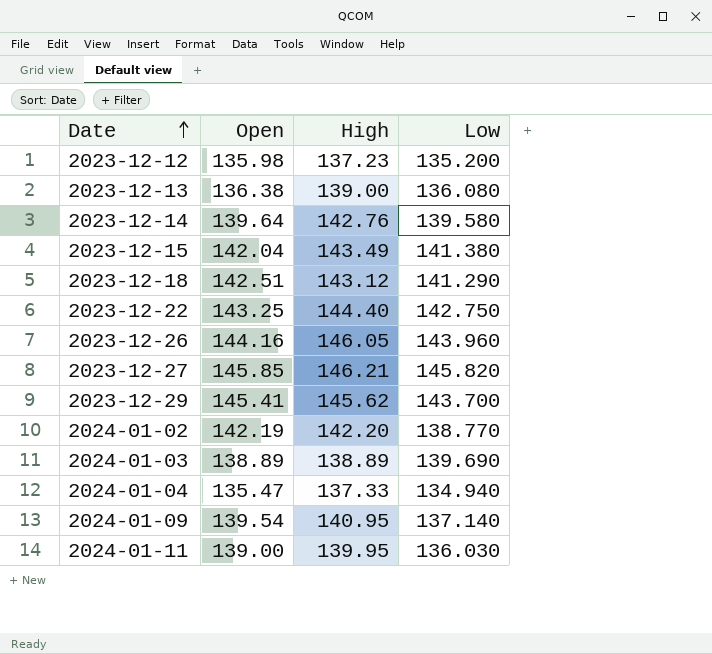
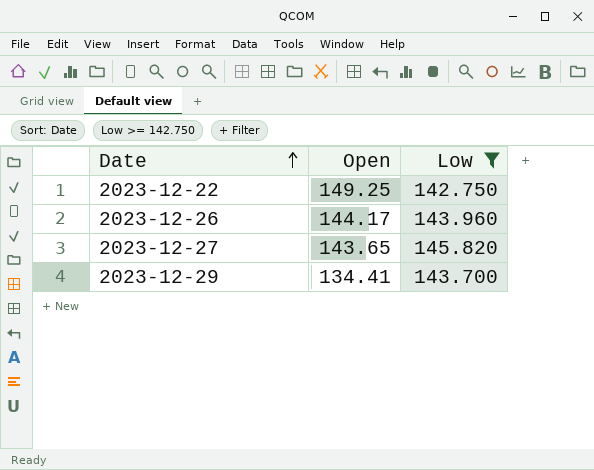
filter: none -> Low >= 142.750
column High | position: 3 -> none
2023-12-22 | Open: 143.25 -> 149.25
2023-12-26 | Open: 144.16 -> 144.17
2023-12-27 | Open: 145.85 -> 143.65
2023-12-29 | Open: 145.41 -> 134.41

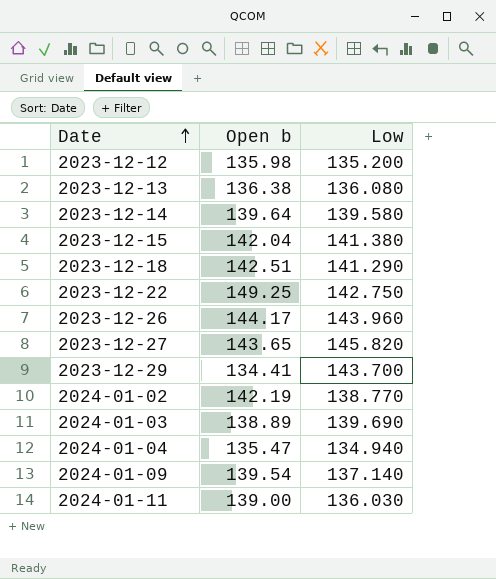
filter: Low >= 142.750 -> none
column name: Open -> Open b

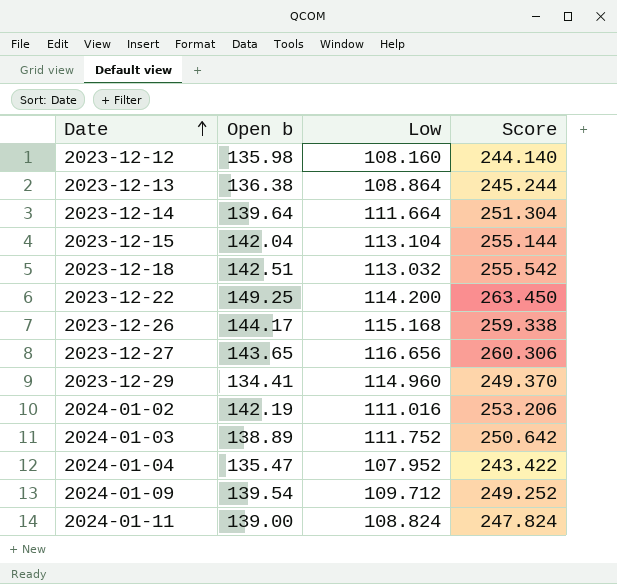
column Score | formula: none -> [Open b] + [Low]
2023-12-12 | Low: 135.200 -> 108.160
2023-12-13 | Low: 136.080 -> 108.864
2023-12-14 | Low: 139.580 -> 111.664
2023-12-15 | Low: 141.380 -> 113.104
2023-12-18 | Low: 141.290 -> 113.032
2023-12-22 | Low: 142.750 -> 114.200
2023-12-26 | Low: 143.960 -> 115.168
2023-12-27 | Low: 145.820 -> 116.656
2023-12-29 | Low: 143.700 -> 114.960
2024-01-02 | Low: 138.770 -> 111.016
2024-01-03 | Low: 139.690 -> 111.752
2024-01-04 | Low: 134.940 -> 107.952
2024-01-09 | Low: 137.140 -> 109.712
2024-01-11 | Low: 136.030 -> 108.824

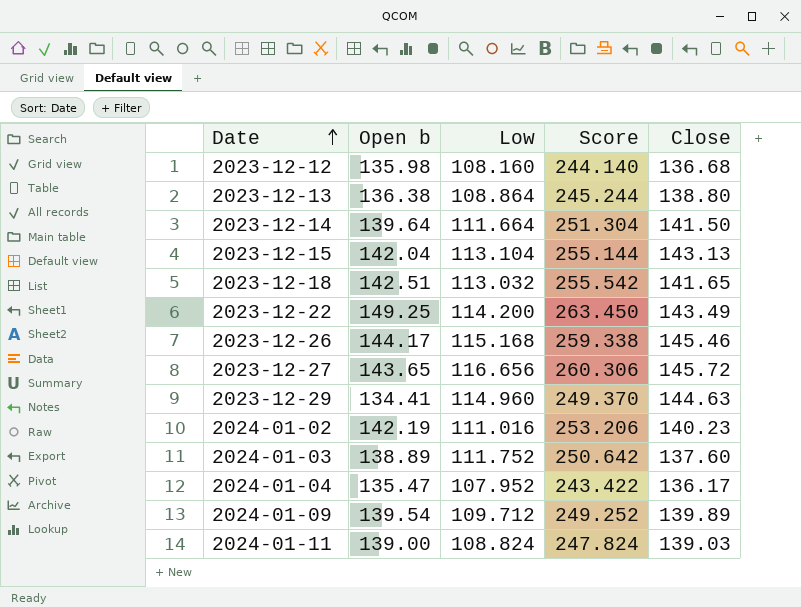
column Close | position: none -> 5

